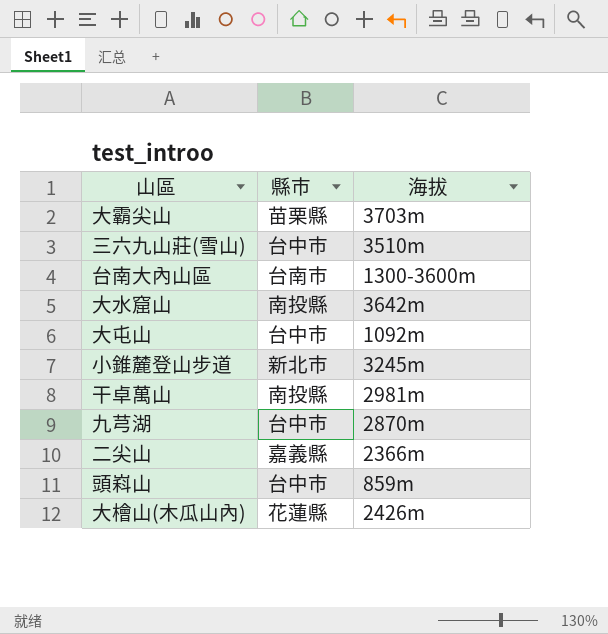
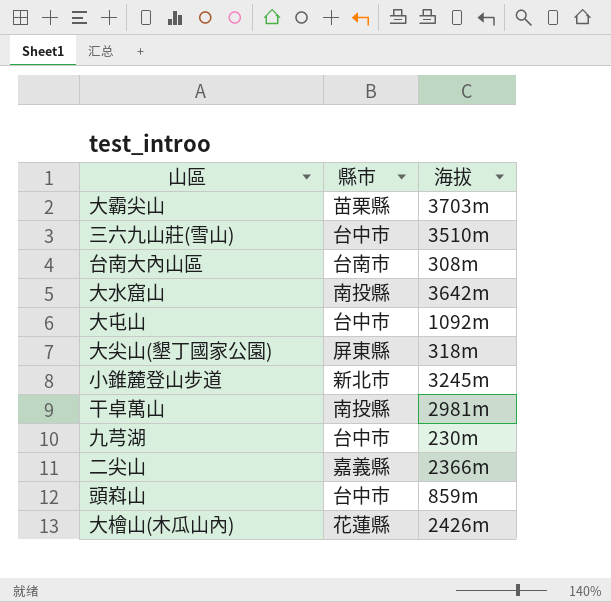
台南大內山區 | 海拔: 1300-3600m -> 308m
row 大尖山(墾丁國家公園): none -> 屏東縣 | 318m
九芎湖 | 海拔: 2870m -> 230m

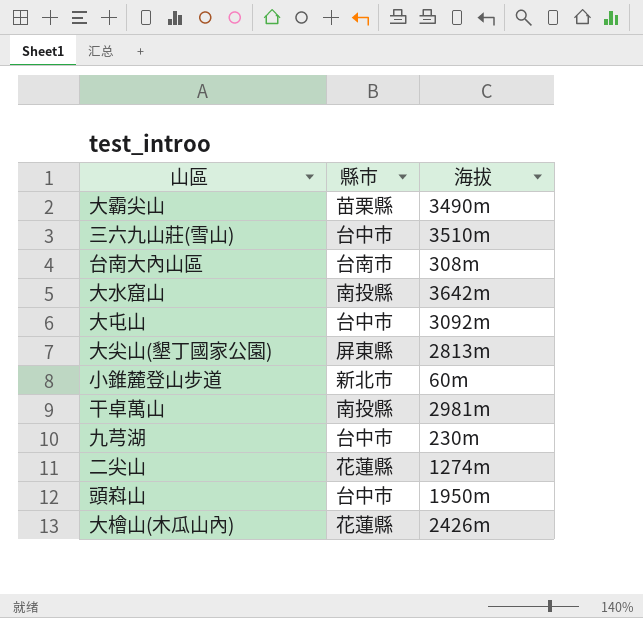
大霸尖山 | 海拔: 3703m -> 3490m
大屯山 | 海拔: 1092m -> 3092m
大尖山(墾丁國家公園) | 海拔: 318m -> 2813m
小錐麓登山步道 | 海拔: 3245m -> 60m
二尖山 | 縣市: 嘉義縣 -> 花蓮縣
二尖山 | 海拔: 2366m -> 1274m
頭嵙山 | 海拔: 859m -> 1950m

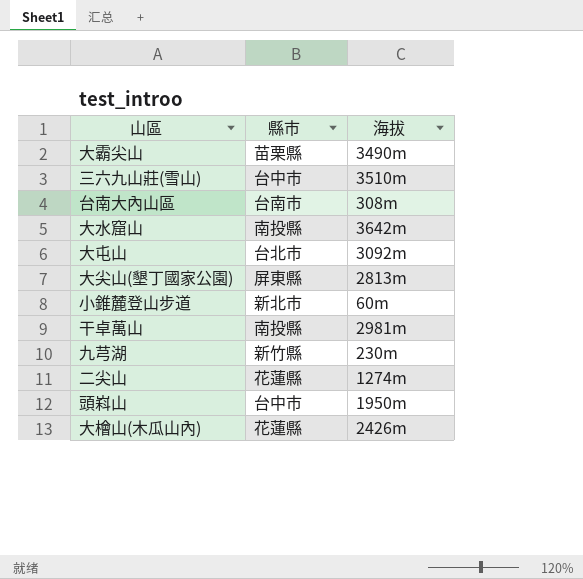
大屯山 | 縣市: 台中市 -> 台北市
九芎湖 | 縣市: 台中市 -> 新竹縣

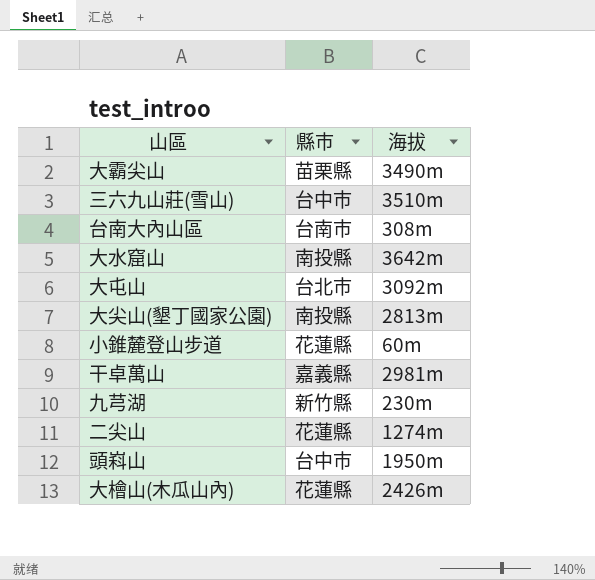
大尖山(墾丁國家公園) | 縣市: 屏東縣 -> 南投縣
小錐麓登山步道 | 縣市: 新北市 -> 花蓮縣
干卓萬山 | 縣市: 南投縣 -> 嘉義縣

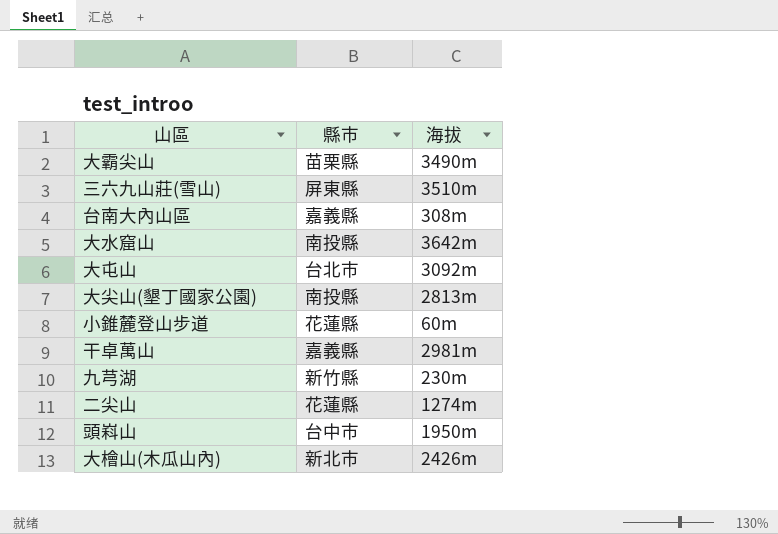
三六九山莊(雪山) | 縣市: 台中市 -> 屏東縣
台南大內山區 | 縣市: 台南市 -> 嘉義縣
大檜山(木瓜山內) | 縣市: 花蓮縣 -> 新北市

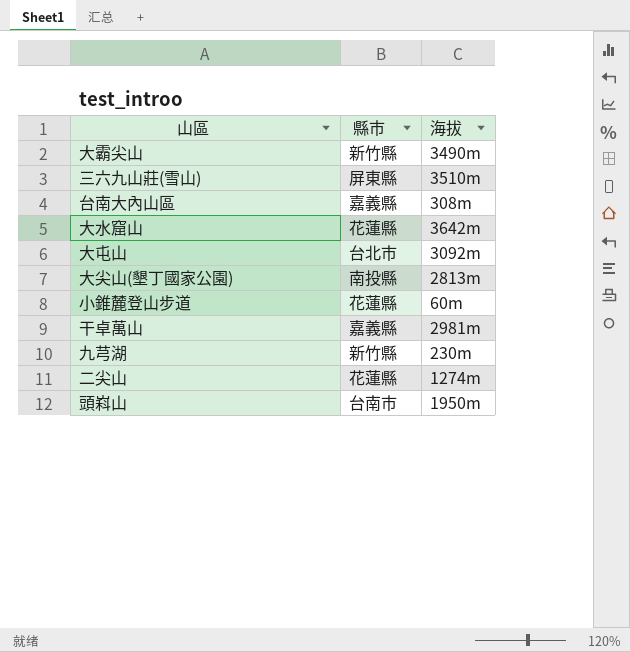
row 大檜山(木瓜山內): 新北市 | 2426m -> none
大霸尖山 | 縣市: 苗栗縣 -> 新竹縣
大水窟山 | 縣市: 南投縣 -> 花蓮縣
頭嵙山 | 縣市: 台中市 -> 台南市

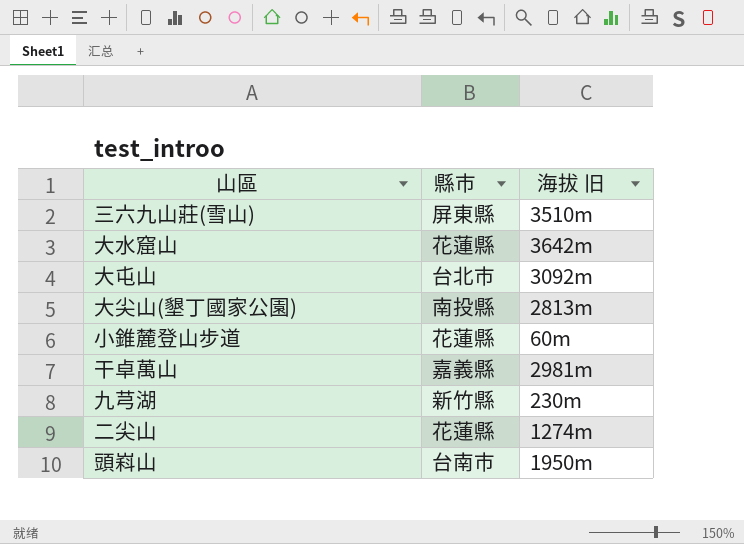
column name: 海拔 -> 海拔 旧
row 大霸尖山: 新竹縣 | 3490m -> none
row 台南大內山區: 嘉義縣 | 308m -> none

